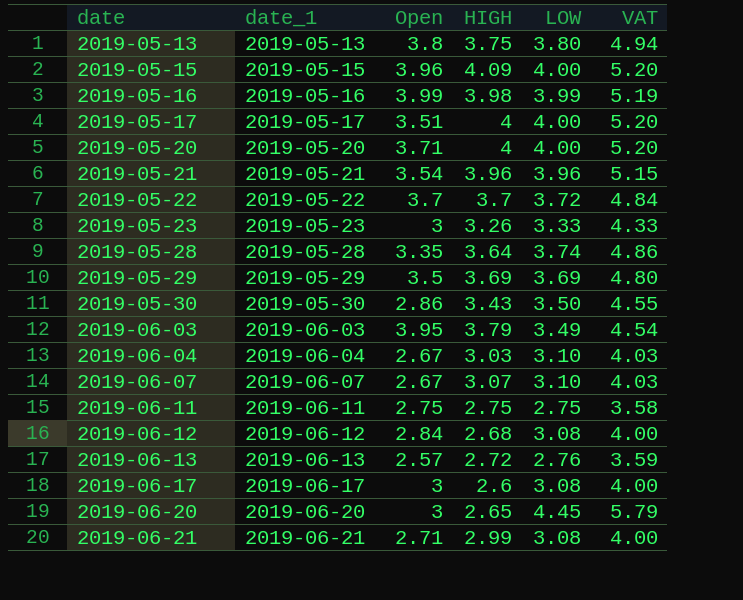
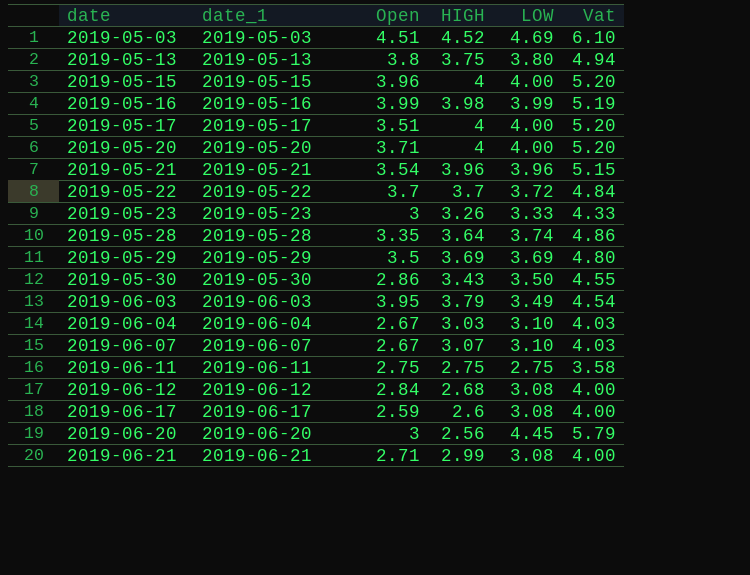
column name: VAT -> Vat
row 2019-06-13: 2019-06-13 | 2.57 | 2.72 | 2.76 | 3.59 -> none
row 2019-05-03: none -> 2019-05-03 | 4.51 | 4.52 | 4.69 | 6.10
2019-05-15 | HIGH: 4.09 -> 4
2019-06-17 | Open: 3 -> 2.59
2019-06-20 | HIGH: 2.65 -> 2.56

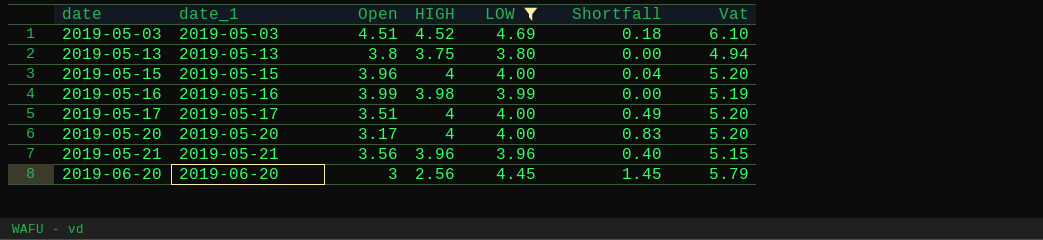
filter: none -> LOW >= 3.80
column Shortfall | formula: none -> [LOW] - [Open]
2019-05-20 | Open: 3.71 -> 3.17
2019-05-21 | Open: 3.54 -> 3.56

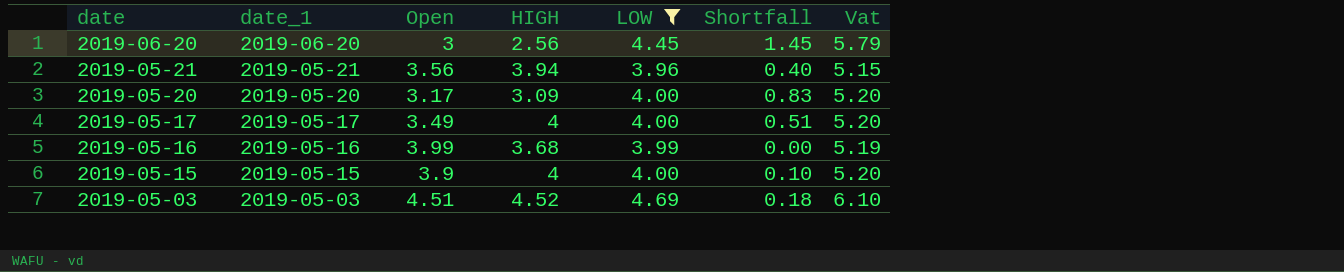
row order: date ascending -> date descending
row 2019-05-13: 2019-05-13 | 3.8 | 3.75 | 3.80 | 0.00 | 4.94 -> none
2019-05-21 | HIGH: 3.96 -> 3.94
2019-05-20 | HIGH: 4 -> 3.09
2019-05-17 | Open: 3.51 -> 3.49
2019-05-17 | Shortfall: 0.49 -> 0.51
2019-05-16 | HIGH: 3.98 -> 3.68
2019-05-15 | Open: 3.96 -> 3.9
2019-05-15 | Shortfall: 0.04 -> 0.10

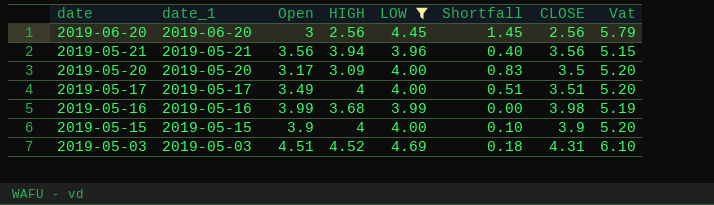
column CLOSE | position: none -> 7

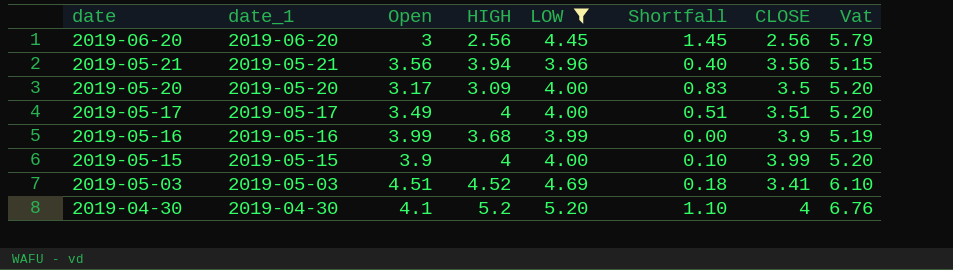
2019-05-16 | CLOSE: 3.98 -> 3.9
2019-05-15 | CLOSE: 3.9 -> 3.99
2019-05-03 | CLOSE: 4.31 -> 3.41
row 2019-04-30: none -> 2019-04-30 | 4.1 | 5.2 | 5.20 | 1.10 | 4 | 6.76

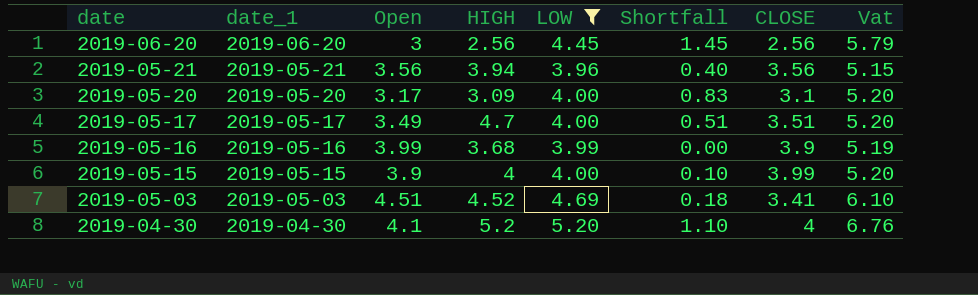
2019-05-20 | CLOSE: 3.5 -> 3.1
2019-05-17 | HIGH: 4 -> 4.7

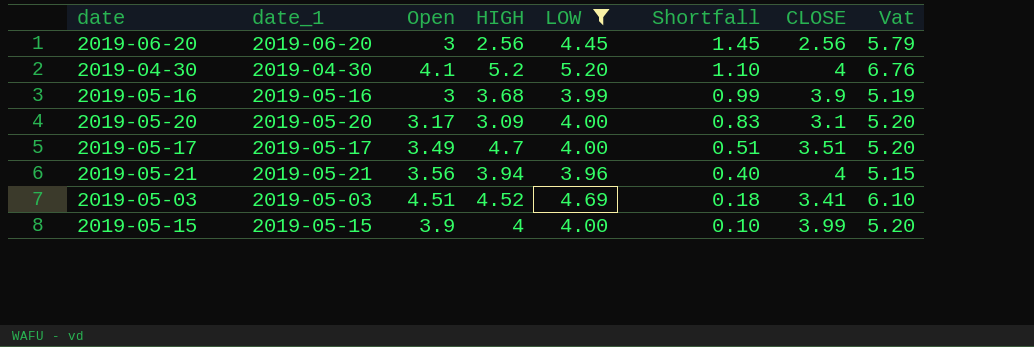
row order: date descending -> Shortfall descending
2019-05-16 | Open: 3.99 -> 3
2019-05-16 | Shortfall: 0.00 -> 0.99
2019-05-21 | CLOSE: 3.56 -> 4

